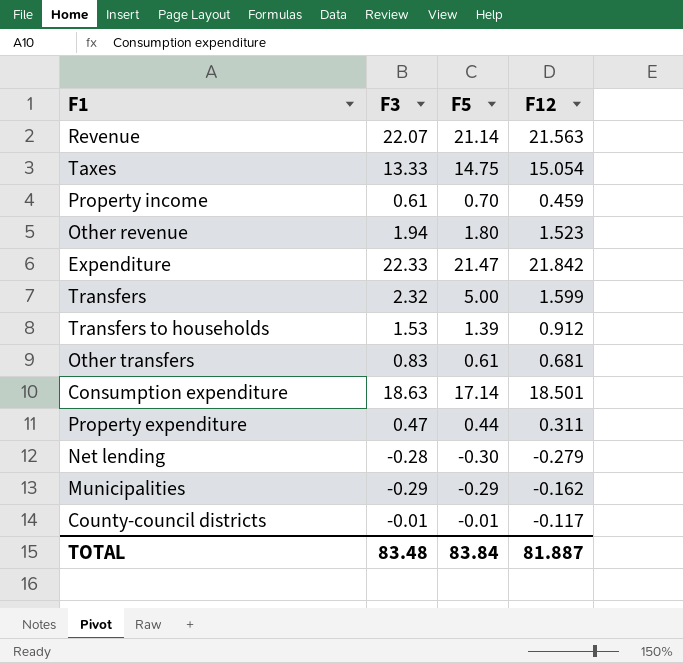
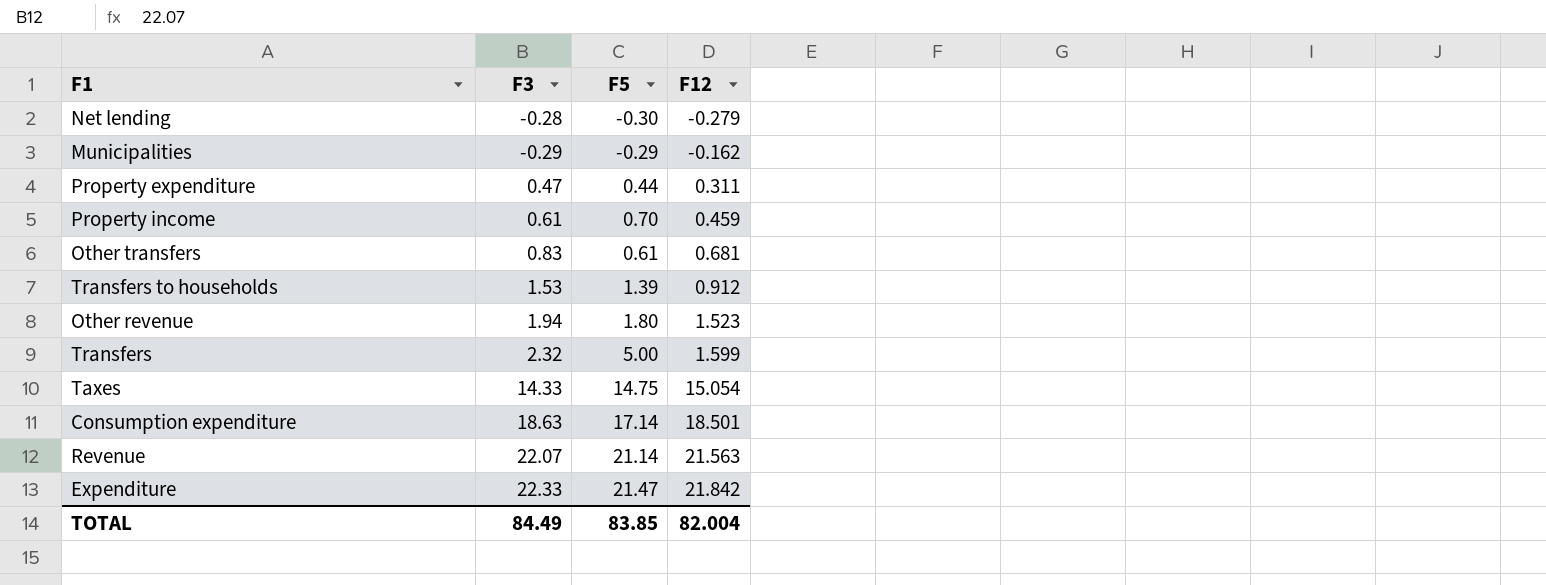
row order: none -> F12 ascending
row County-council districts: -0.01 | -0.01 | -0.117 -> none
Taxes | F3: 13.33 -> 14.33
TOTAL | F3: 83.48 -> 84.49
TOTAL | F5: 83.84 -> 83.85
TOTAL | F12: 81.887 -> 82.004

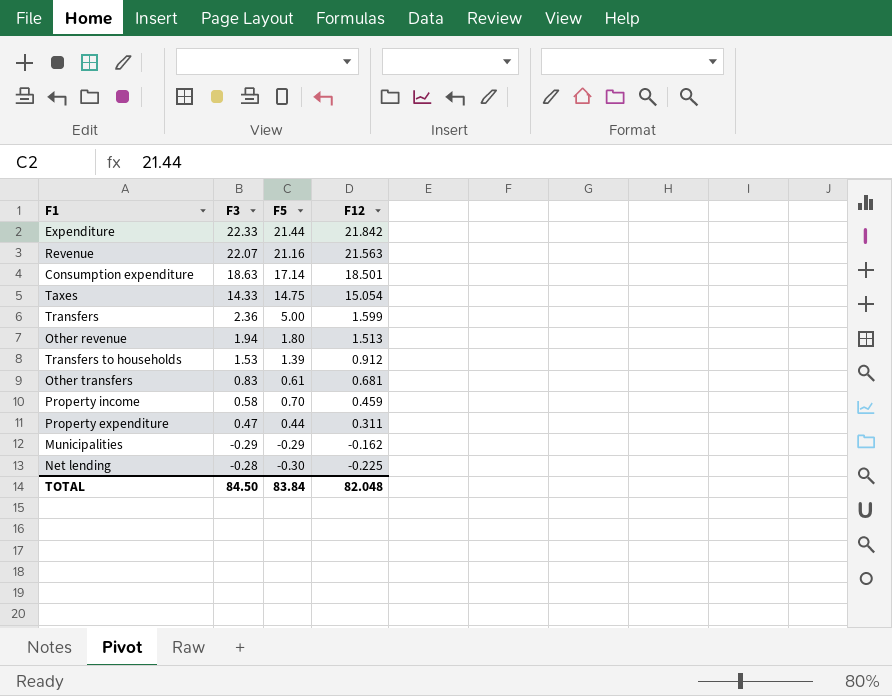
row order: F12 ascending -> F12 descending
Expenditure | F5: 21.47 -> 21.44
Revenue | F5: 21.14 -> 21.16
Transfers | F3: 2.32 -> 2.36
Other revenue | F12: 1.523 -> 1.513
Property income | F3: 0.61 -> 0.58
Net lending | F12: -0.279 -> -0.225
TOTAL | F3: 84.49 -> 84.50
TOTAL | F5: 83.85 -> 83.84
TOTAL | F12: 82.004 -> 82.048

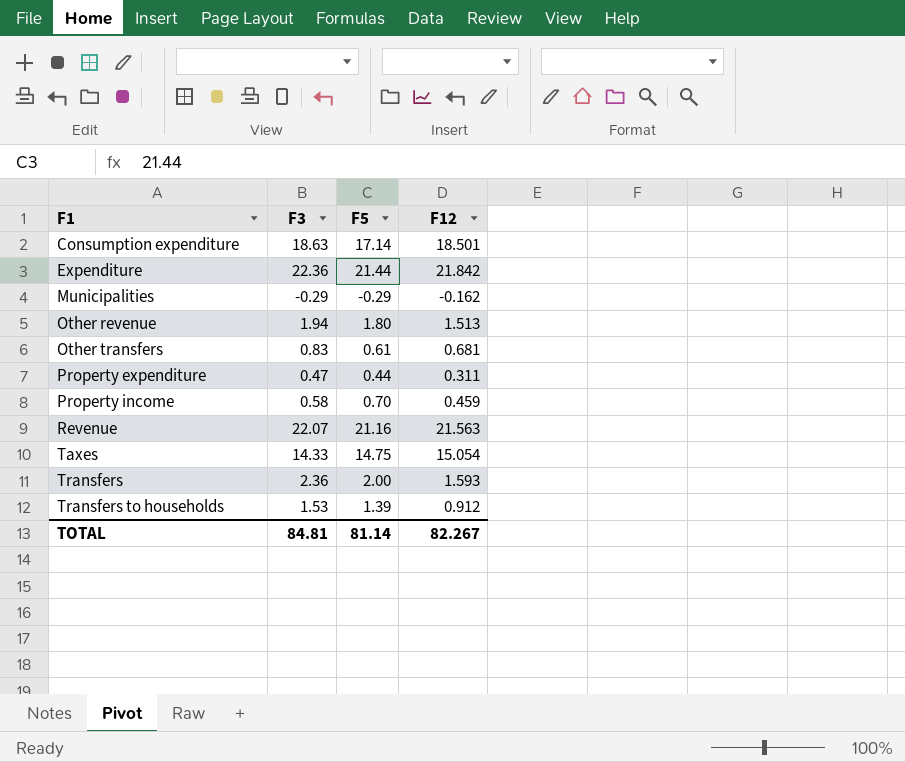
row order: F12 descending -> F1 ascending
row Net lending: -0.28 | -0.30 | -0.225 -> none
Expenditure | F3: 22.33 -> 22.36
Transfers | F5: 5.00 -> 2.00
Transfers | F12: 1.599 -> 1.593
TOTAL | F3: 84.50 -> 84.81
TOTAL | F5: 83.84 -> 81.14
TOTAL | F12: 82.048 -> 82.267

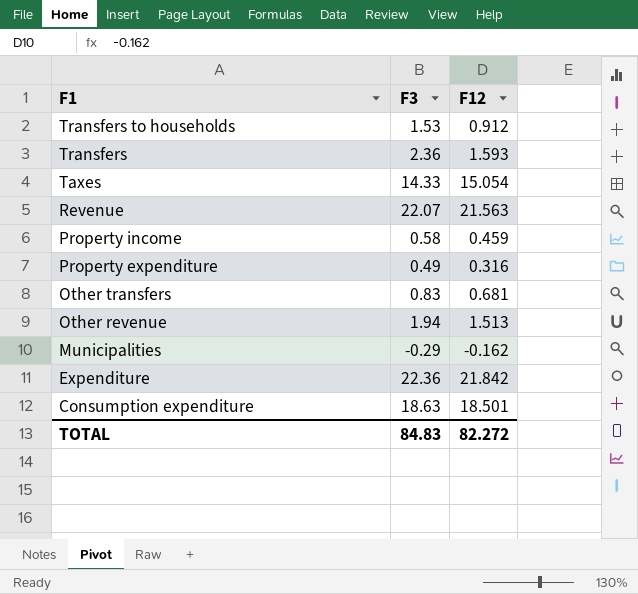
row order: F1 ascending -> F1 descending
column F5 | position: 3 -> none
Property expenditure | F3: 0.47 -> 0.49
Property expenditure | F12: 0.311 -> 0.316
TOTAL | F3: 84.81 -> 84.83
TOTAL | F12: 82.267 -> 82.272

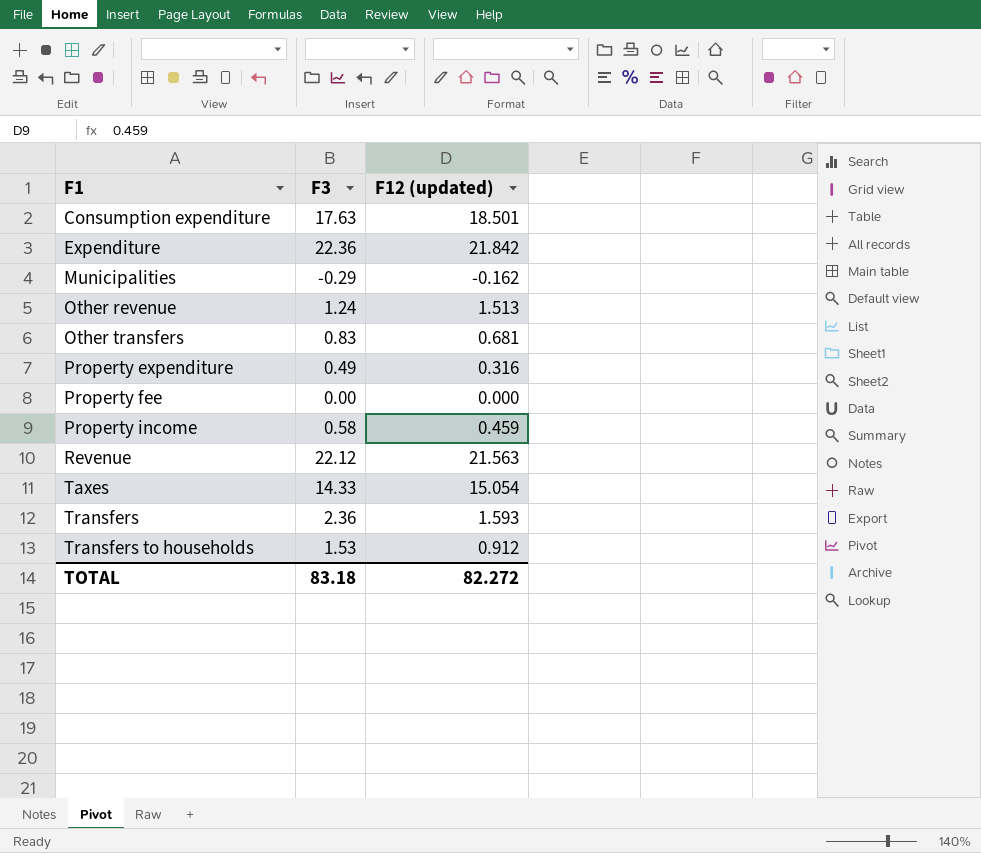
row order: F1 descending -> F1 ascending
column name: F12 -> F12 (updated)
Consumption expenditure | F3: 18.63 -> 17.63
Other revenue | F3: 1.94 -> 1.24
row Property fee: none -> 0.00 | 0.000
Revenue | F3: 22.07 -> 22.12
TOTAL | F3: 84.83 -> 83.18

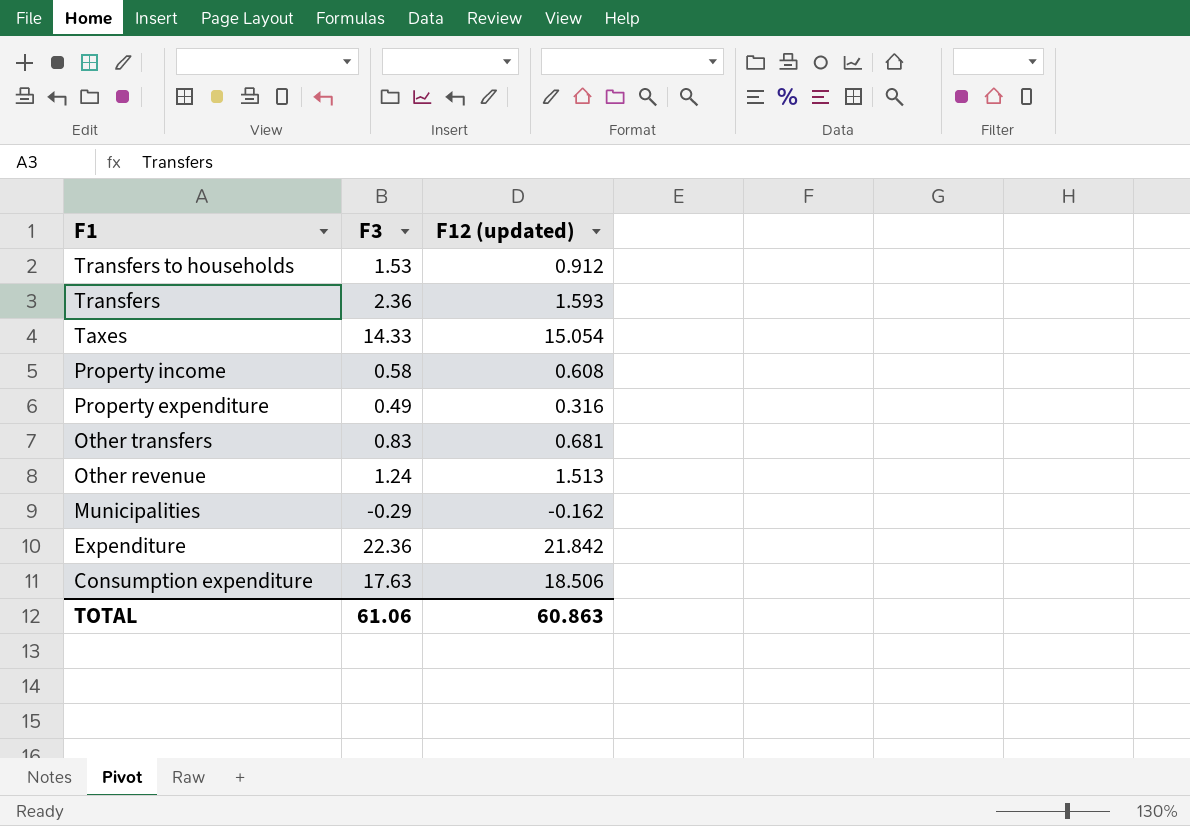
row order: F1 ascending -> F1 descending
row Property fee: 0.00 | 0.000 -> none
row Revenue: 22.12 | 21.563 -> none
Property income | F12 (updated): 0.459 -> 0.608
Consumption expenditure | F12 (updated): 18.501 -> 18.506
TOTAL | F3: 83.18 -> 61.06
TOTAL | F12 (updated): 82.272 -> 60.863

